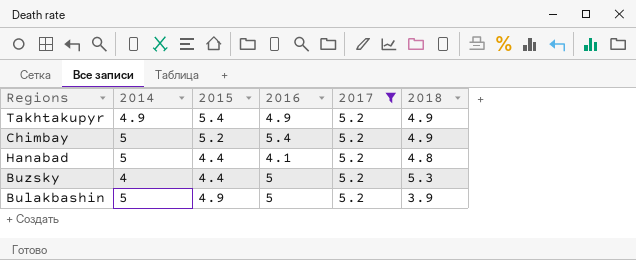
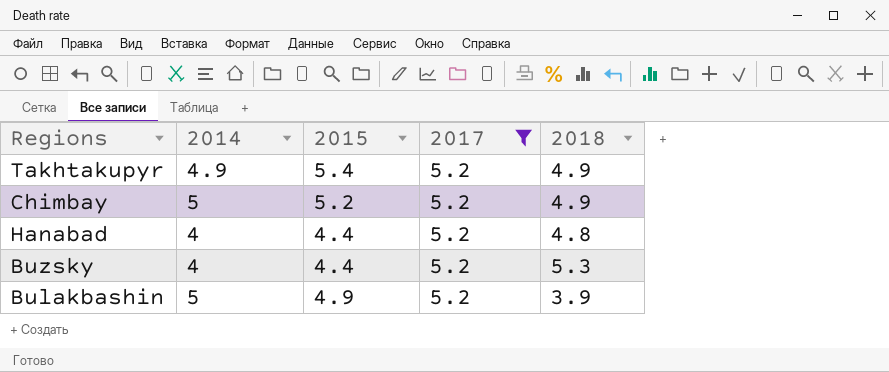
column 2016 | position: 4 -> none
Hanabad | 2014: 5 -> 4

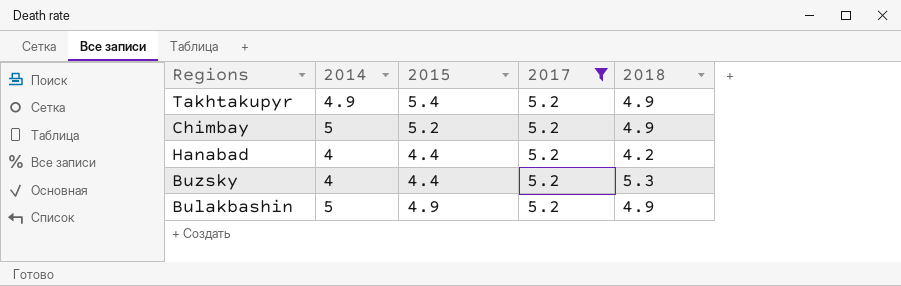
Hanabad | 2018: 4.8 -> 4.2
Bulakbashin | 2018: 3.9 -> 4.9

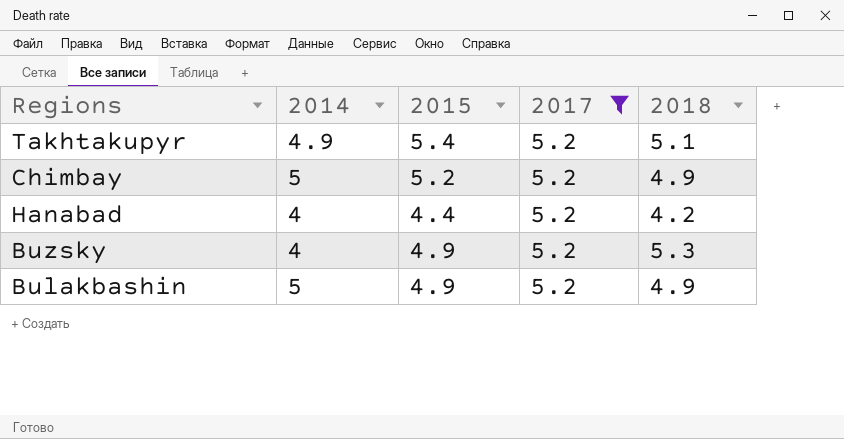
Takhtakupyr | 2018: 4.9 -> 5.1
Buzsky | 2015: 4.4 -> 4.9

